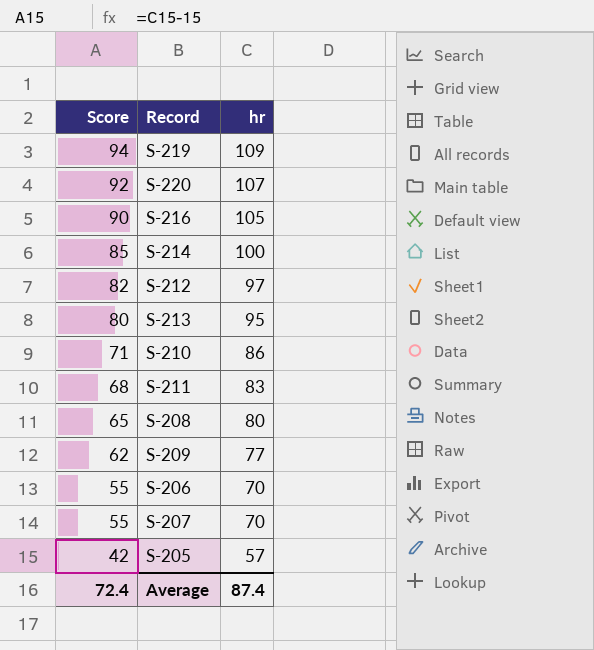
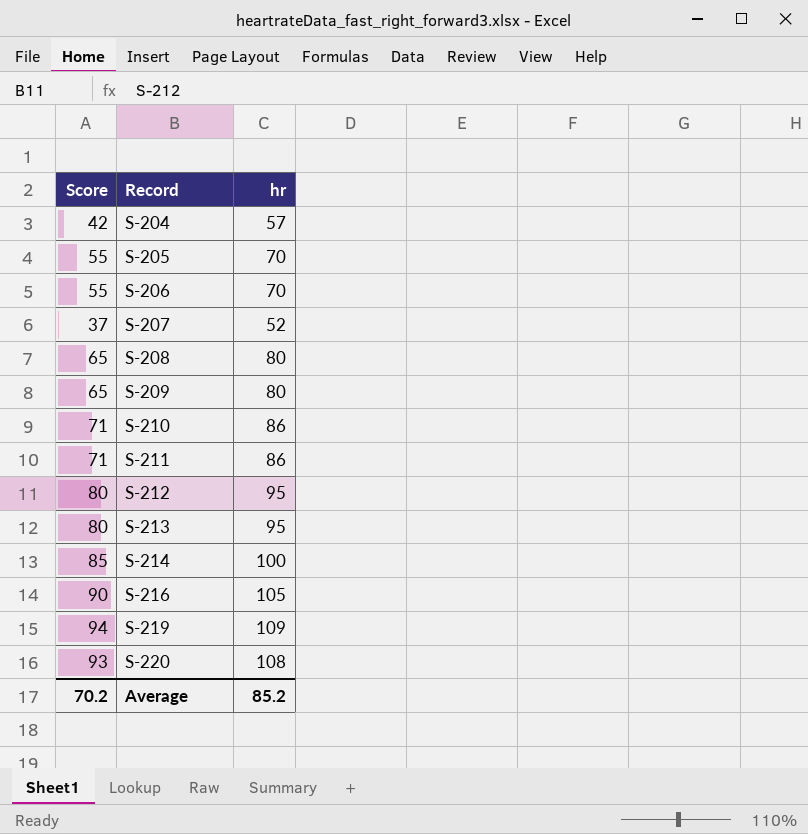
row order: Score descending -> Record ascending
row S-204: none -> 42 | 57
S-205 | Score: 42 -> 55
S-205 | hr: 57 -> 70
S-207 | Score: 55 -> 37
S-207 | hr: 70 -> 52
S-209 | Score: 62 -> 65
S-209 | hr: 77 -> 80
S-211 | Score: 68 -> 71
S-211 | hr: 83 -> 86
S-212 | Score: 82 -> 80
S-212 | hr: 97 -> 95
S-220 | Score: 92 -> 93
S-220 | hr: 107 -> 108
Average | Score: 72.4 -> 70.2
Average | hr: 87.4 -> 85.2

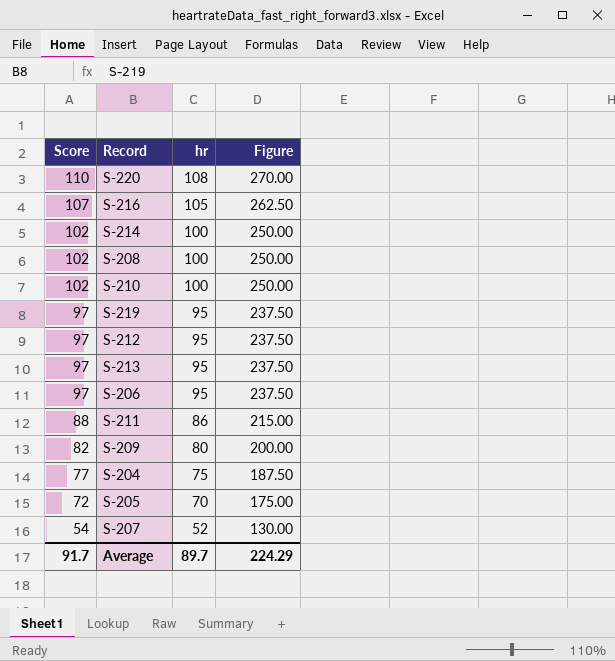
row order: Record ascending -> Score descending
column Score | formula: [hr] - 15 -> [hr] + 2
column Figure | formula: none -> [hr] * 2.5
S-208 | hr: 80 -> 100
S-210 | hr: 86 -> 100
S-219 | hr: 109 -> 95
S-206 | hr: 70 -> 95
S-204 | hr: 57 -> 75
Average | Score: 70.2 -> 91.7
Average | hr: 85.2 -> 89.7

